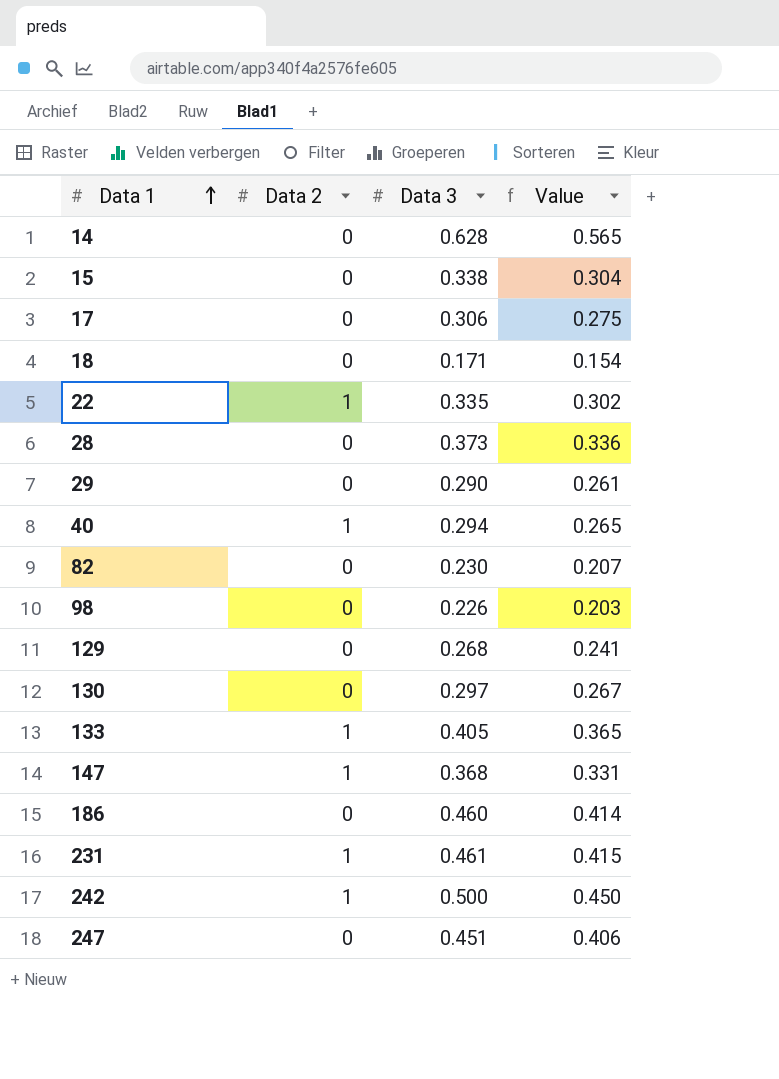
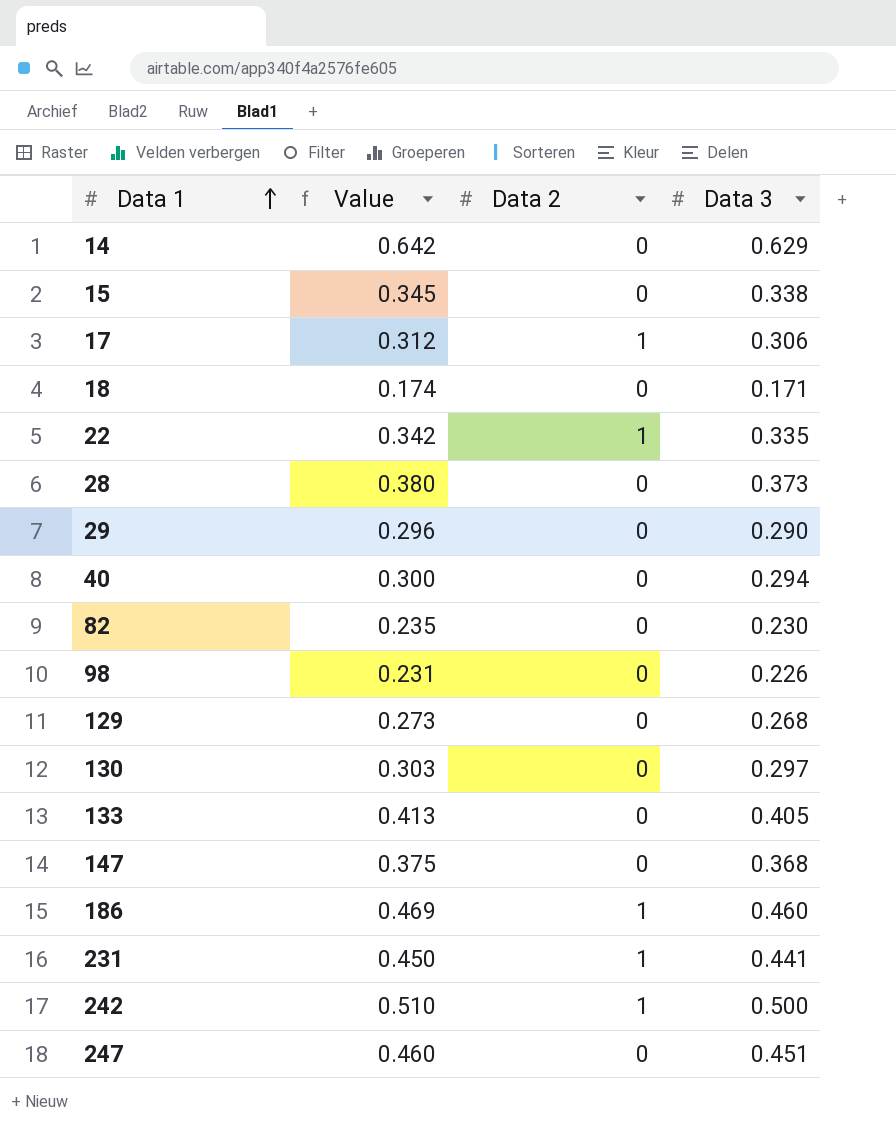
column Value | formula: [Data 3] * 0.9 -> [Data 3] * 1.02
column Value | position: 4 -> 2
14 | Data 3: 0.628 -> 0.629
17 | Data 2: 0 -> 1
40 | Data 2: 1 -> 0
133 | Data 2: 1 -> 0
147 | Data 2: 1 -> 0
186 | Data 2: 0 -> 1
231 | Data 3: 0.461 -> 0.441

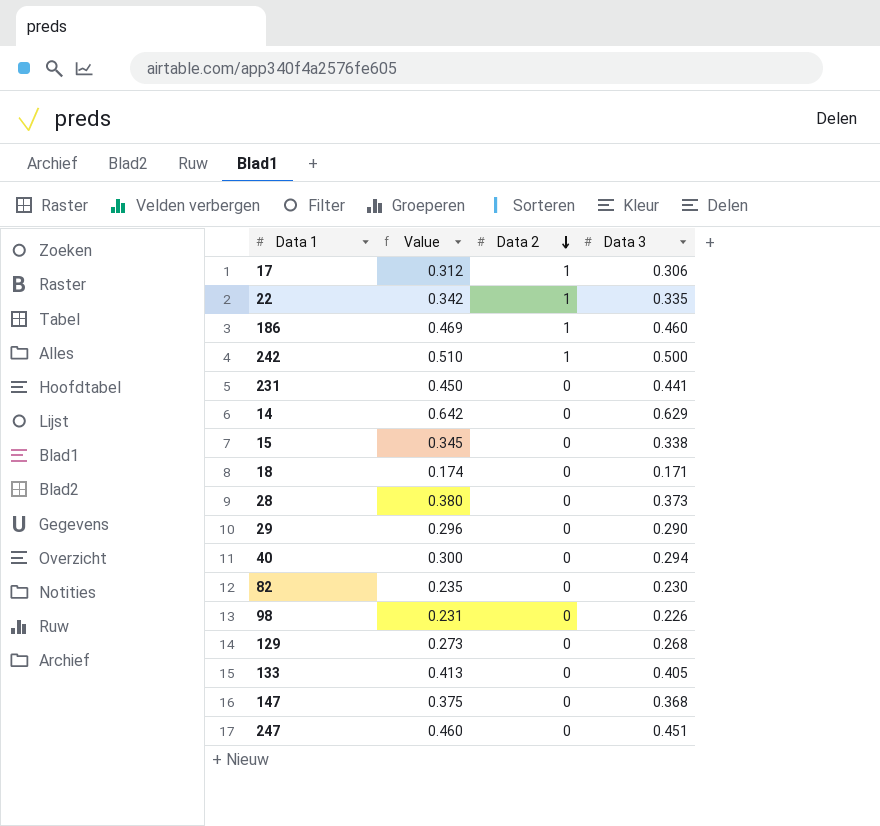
row order: Data 1 ascending -> Data 2 descending
row 130: 0.303 | 0 | 0.297 -> none
231 | Data 2: 1 -> 0

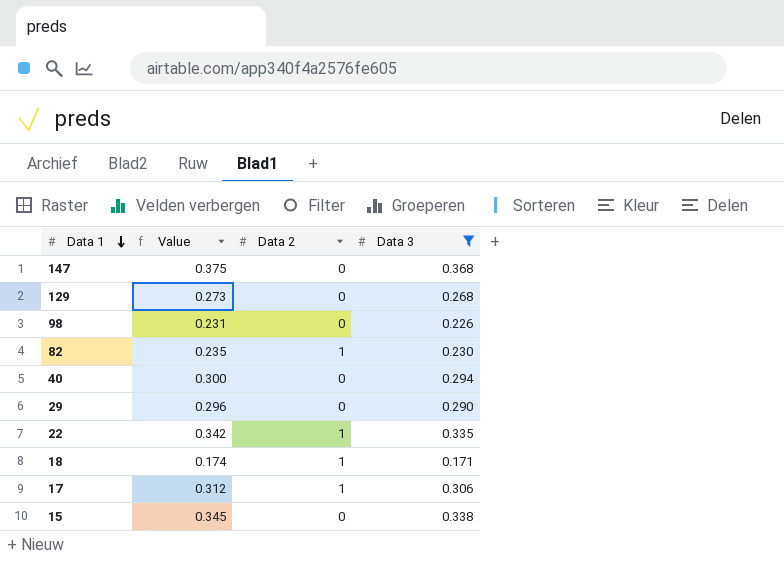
filter: none -> Data 3 <= 0.368
row order: Data 2 descending -> Data 1 descending
82 | Data 2: 0 -> 1
18 | Data 2: 0 -> 1

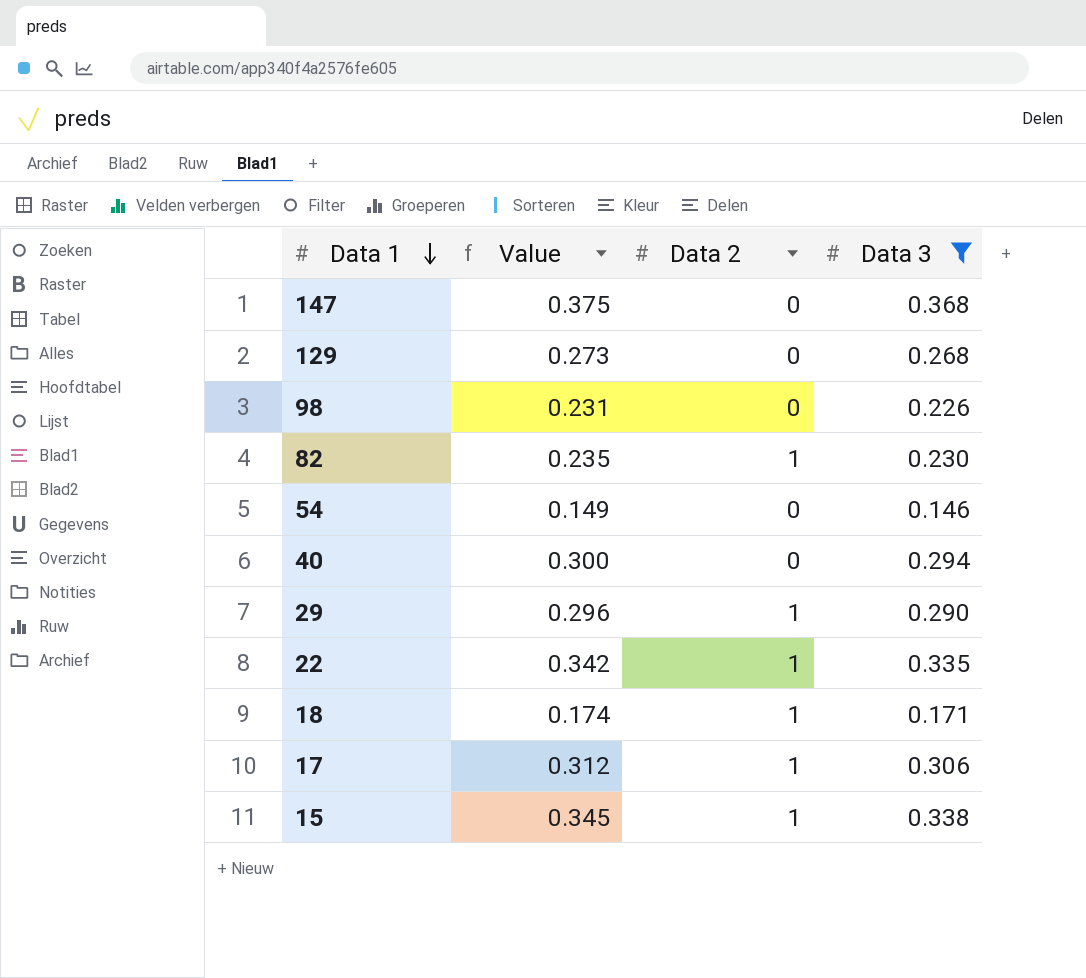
row 54: none -> 0.149 | 0 | 0.146
29 | Data 2: 0 -> 1
15 | Data 2: 0 -> 1

